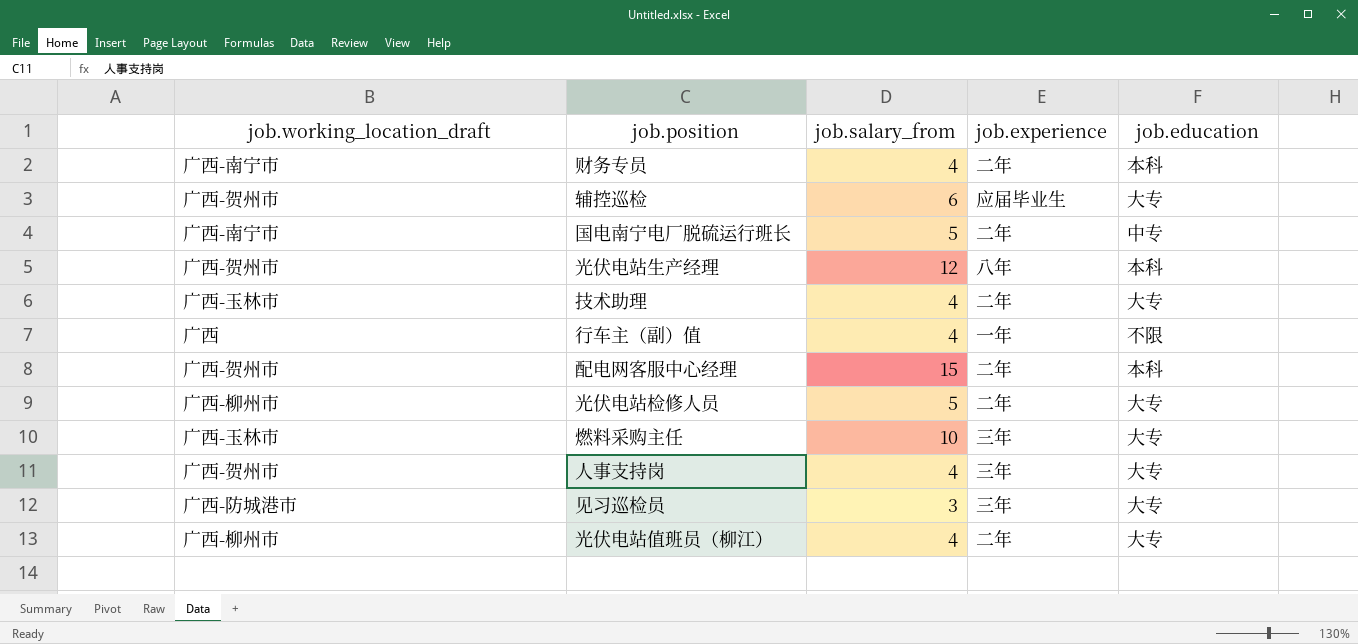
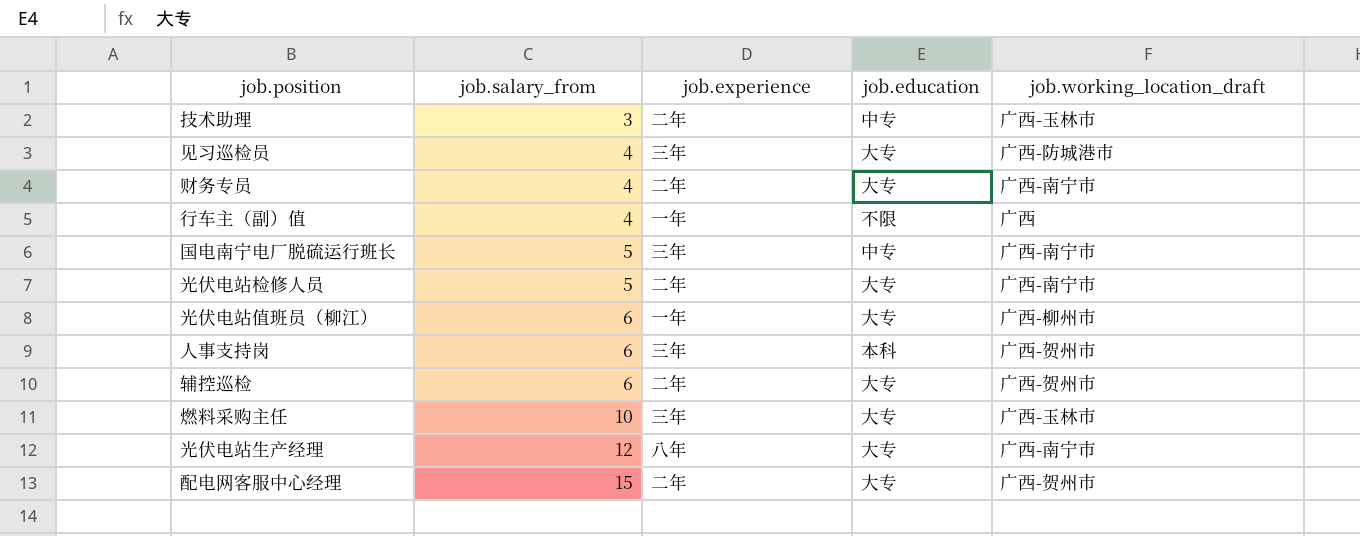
row order: none -> job.salary_from ascending
column job.working_location_draft | position: 1 -> 5
技术助理 | job.salary_from: 4 -> 3
技术助理 | job.education: 大专 -> 中专
见习巡检员 | job.salary_from: 3 -> 4
财务专员 | job.education: 本科 -> 大专
国电南宁电厂脱硫运行班长 | job.experience: 二年 -> 三年
光伏电站检修人员 | job.working_location_draft: 广西-柳州市 -> 广西-南宁市
光伏电站值班员（柳江） | job.salary_from: 4 -> 6
光伏电站值班员（柳江） | job.experience: 二年 -> 一年
人事支持岗 | job.salary_from: 4 -> 6
人事支持岗 | job.education: 大专 -> 本科
辅控巡检 | job.experience: 应届毕业生 -> 二年
光伏电站生产经理 | job.education: 本科 -> 大专
光伏电站生产经理 | job.working_location_draft: 广西-贺州市 -> 广西-南宁市
配电网客服中心经理 | job.education: 本科 -> 大专

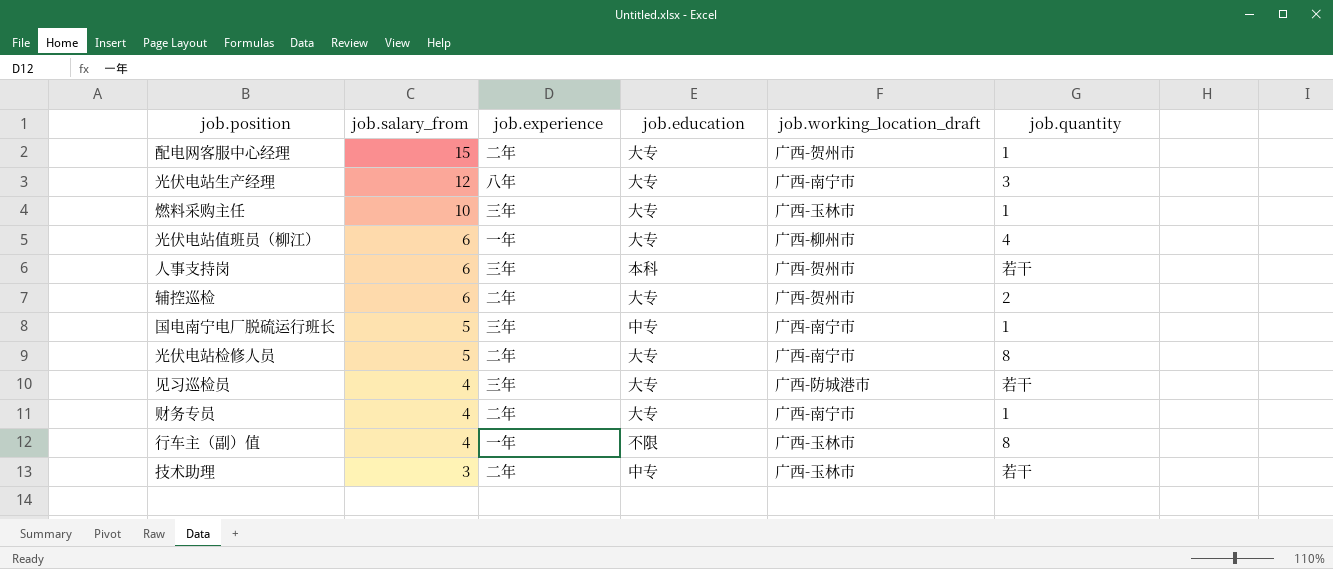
row order: job.salary_from ascending -> job.salary_from descending
column job.quantity | position: none -> 6
行车主（副）值 | job.working_location_draft: 广西 -> 广西-玉林市

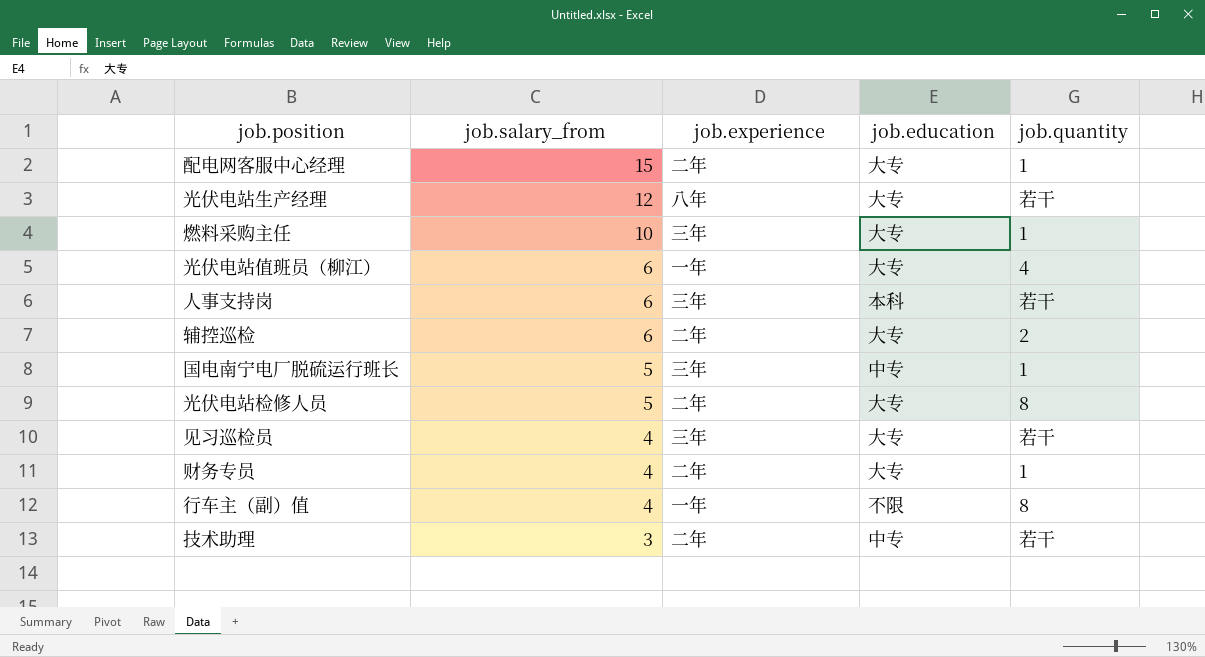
column job.working_location_draft | position: 5 -> none
光伏电站生产经理 | job.quantity: 3 -> 若干

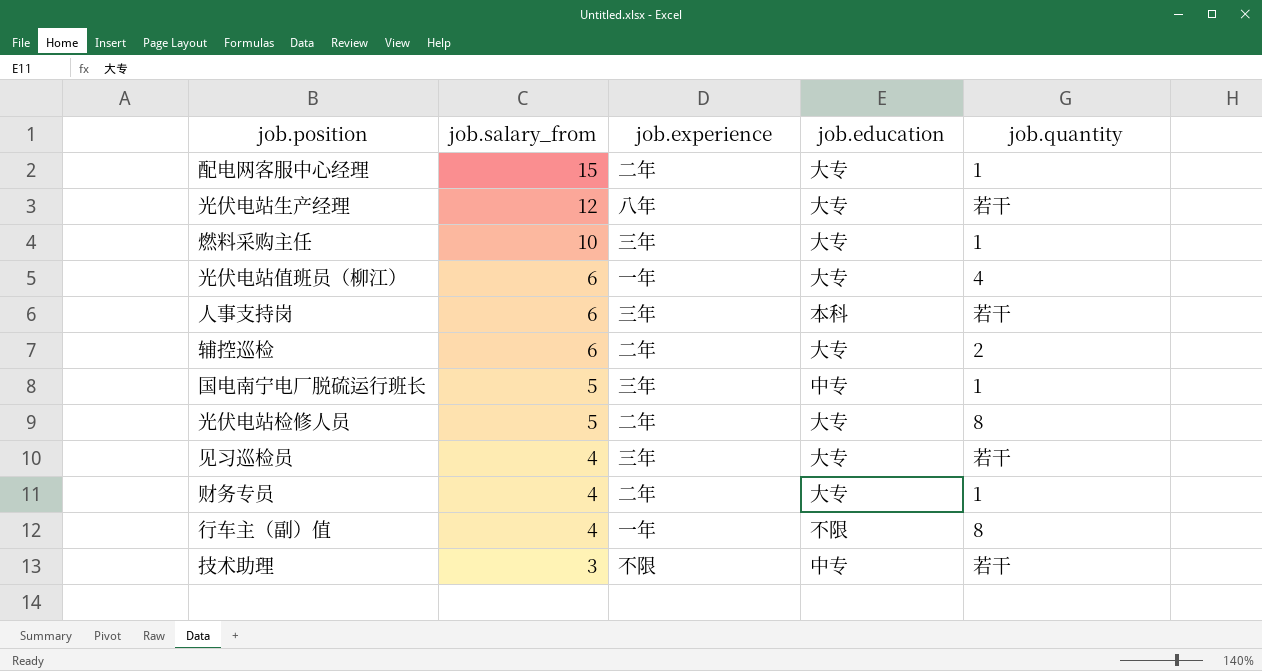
技术助理 | job.experience: 二年 -> 不限

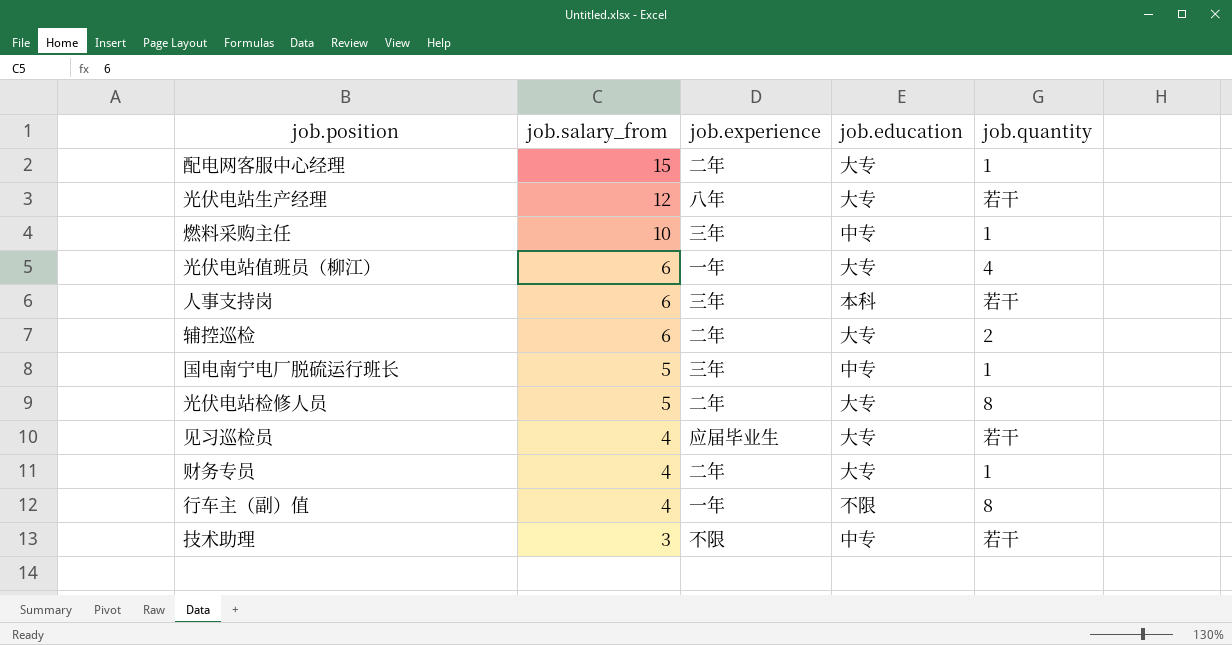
燃料采购主任 | job.education: 大专 -> 中专
见习巡检员 | job.experience: 三年 -> 应届毕业生

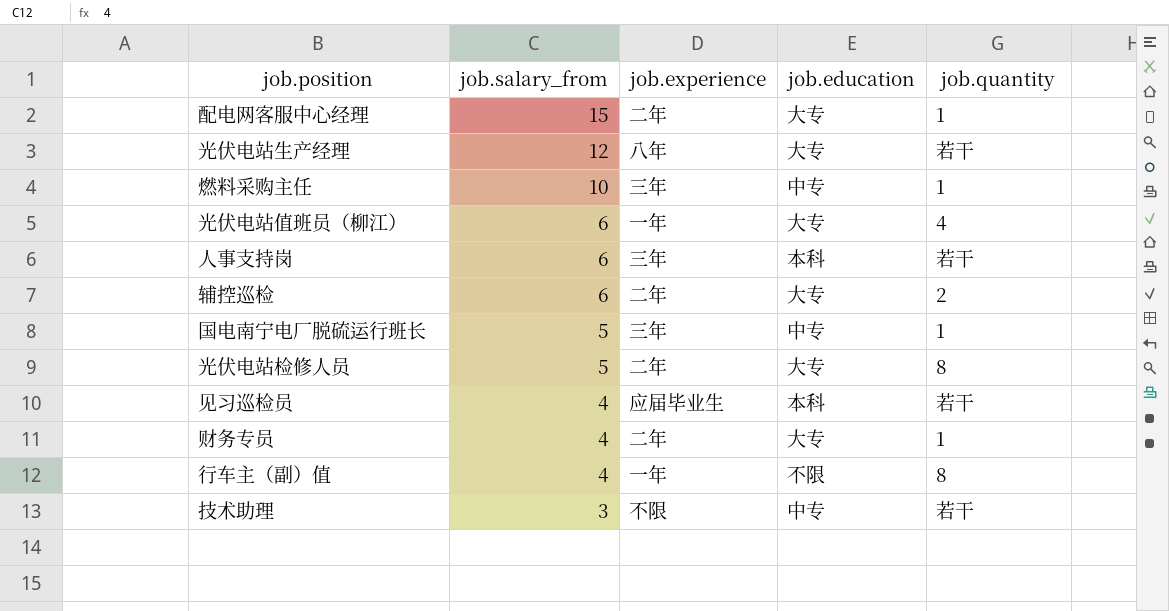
见习巡检员 | job.education: 大专 -> 本科

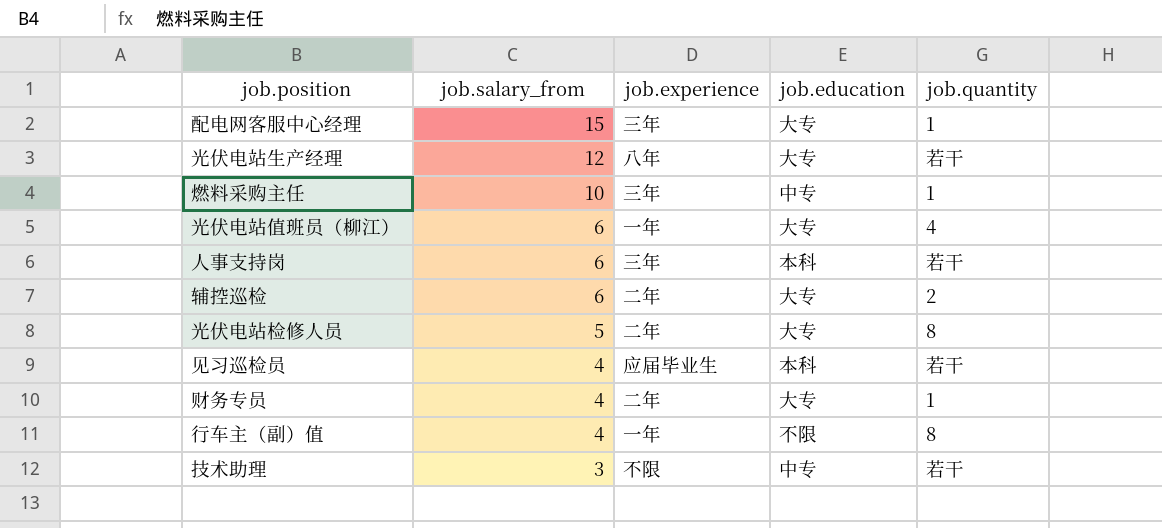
row 国电南宁电厂脱硫运行班长: 5 | 三年 | 中专 | 1 -> none
配电网客服中心经理 | job.experience: 二年 -> 三年

